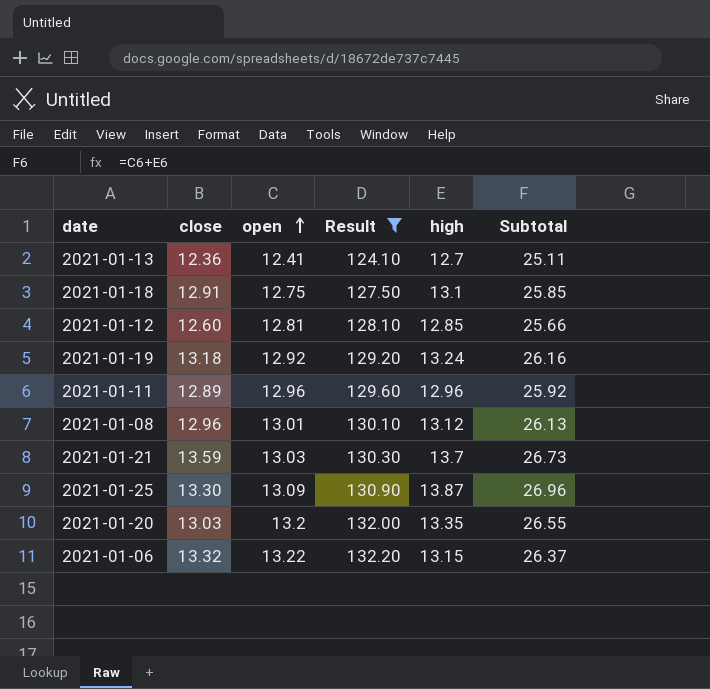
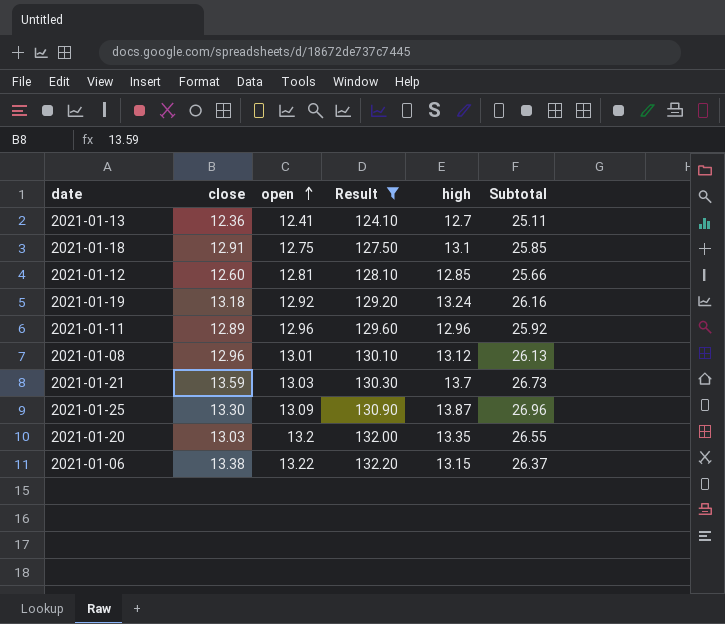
2021-01-06 | close: 13.32 -> 13.38

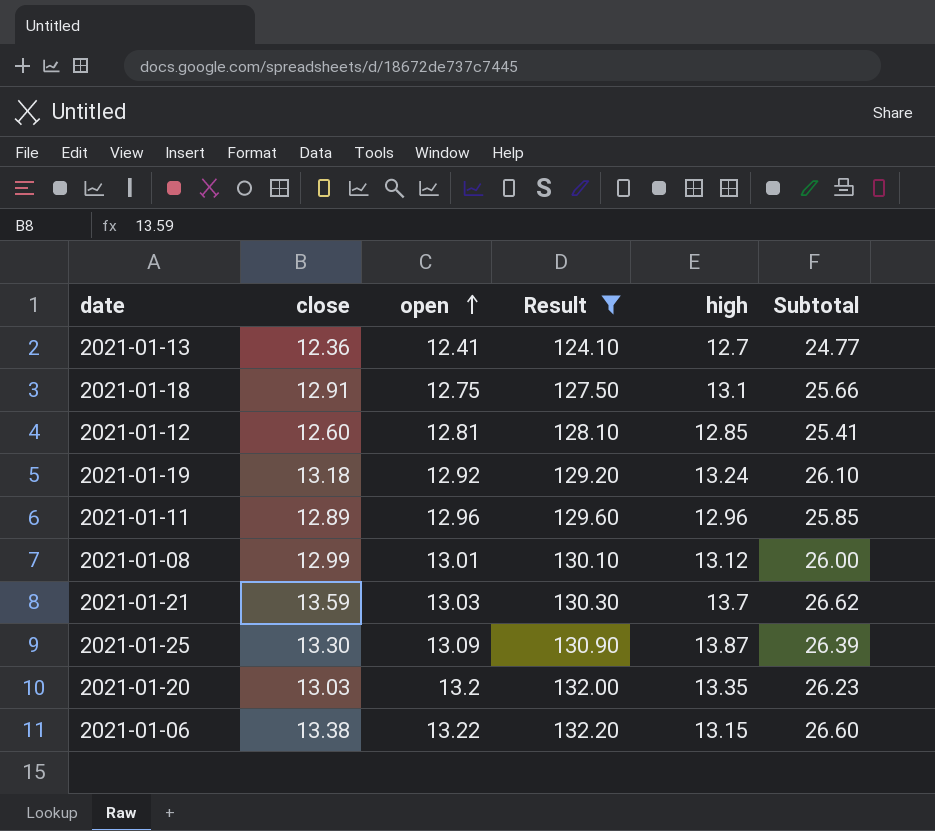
column Subtotal | formula: [open] + [high] -> [close] + [open]
2021-01-08 | close: 12.96 -> 12.99

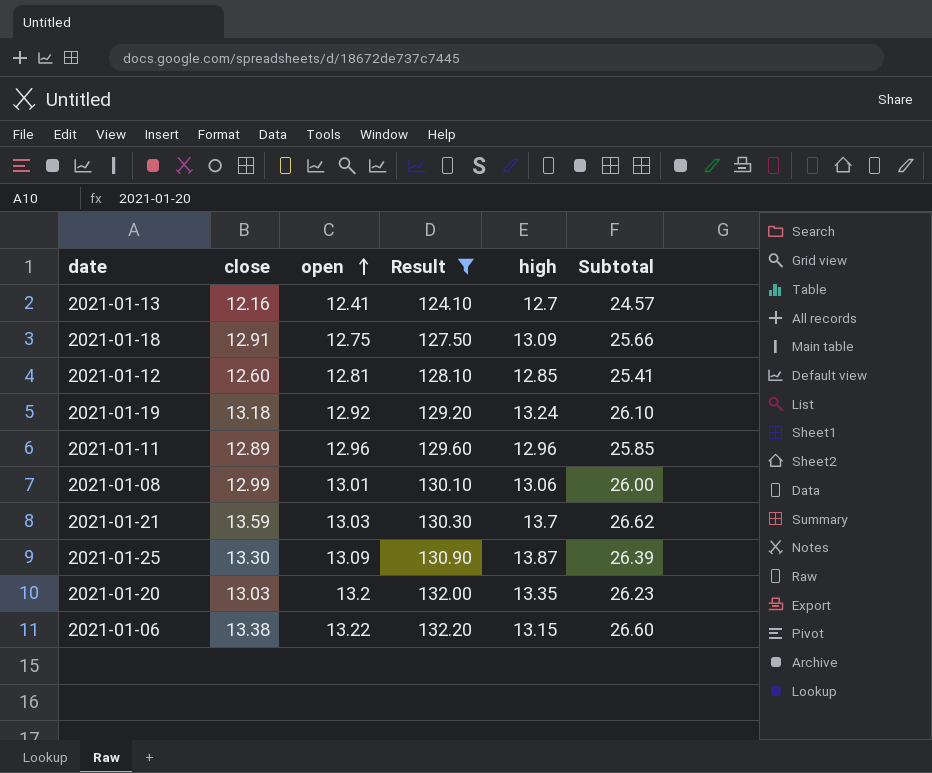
2021-01-13 | close: 12.36 -> 12.16
2021-01-13 | Subtotal: 24.77 -> 24.57
2021-01-18 | high: 13.1 -> 13.09
2021-01-08 | high: 13.12 -> 13.06

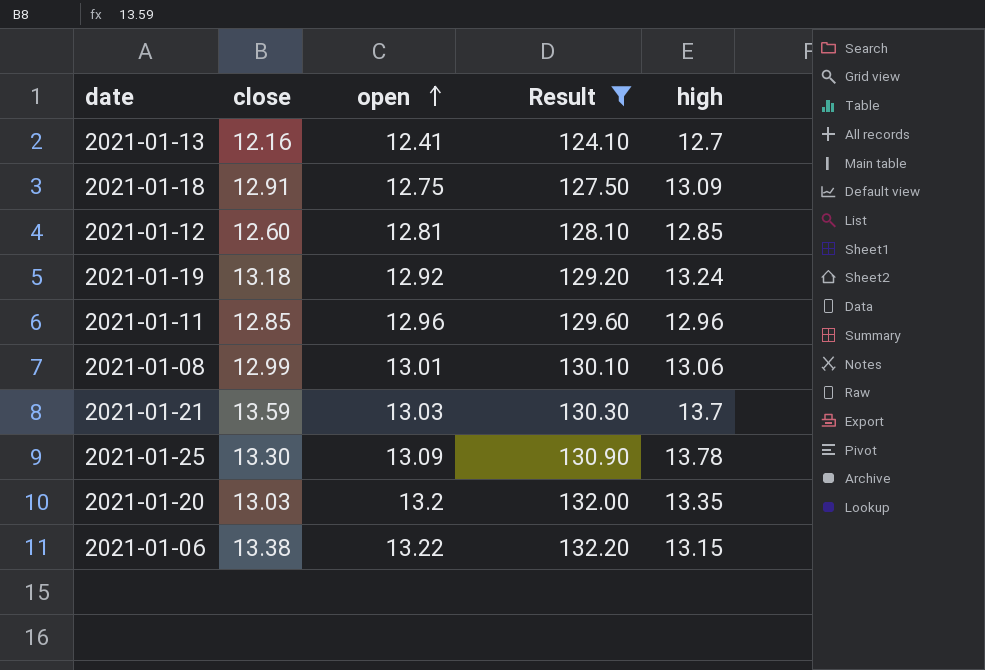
column Subtotal | formula: [close] + [open] -> none
2021-01-11 | close: 12.89 -> 12.85
2021-01-25 | high: 13.87 -> 13.78

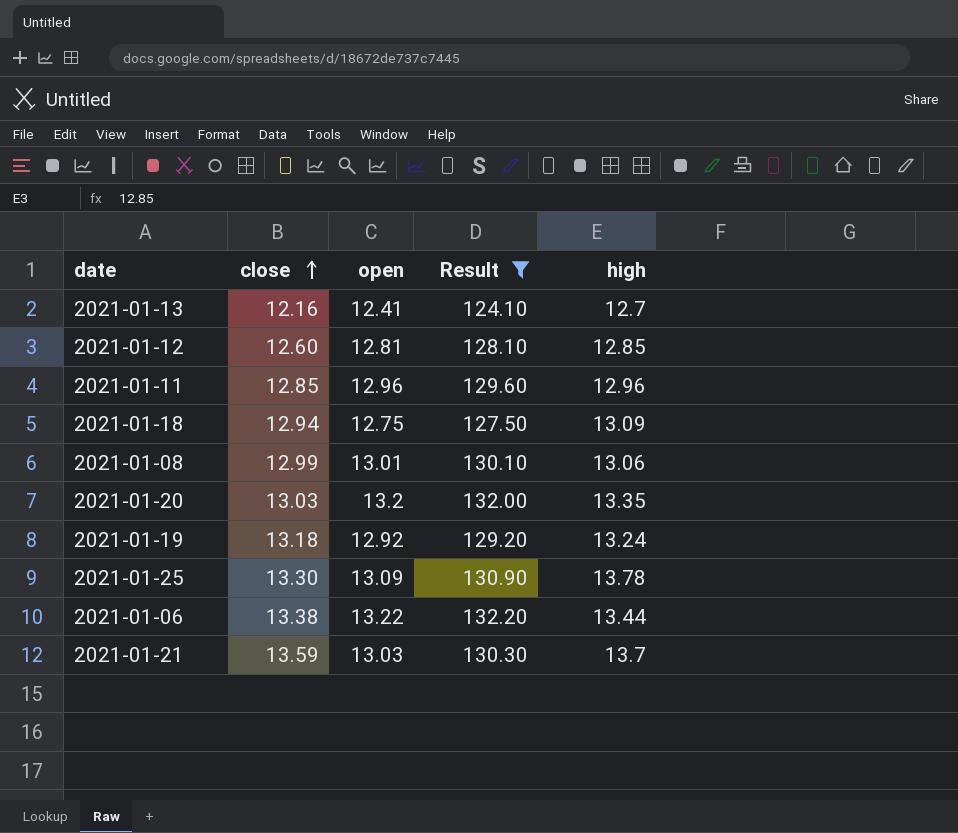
row order: open ascending -> close ascending
2021-01-18 | close: 12.91 -> 12.94
2021-01-06 | high: 13.15 -> 13.44

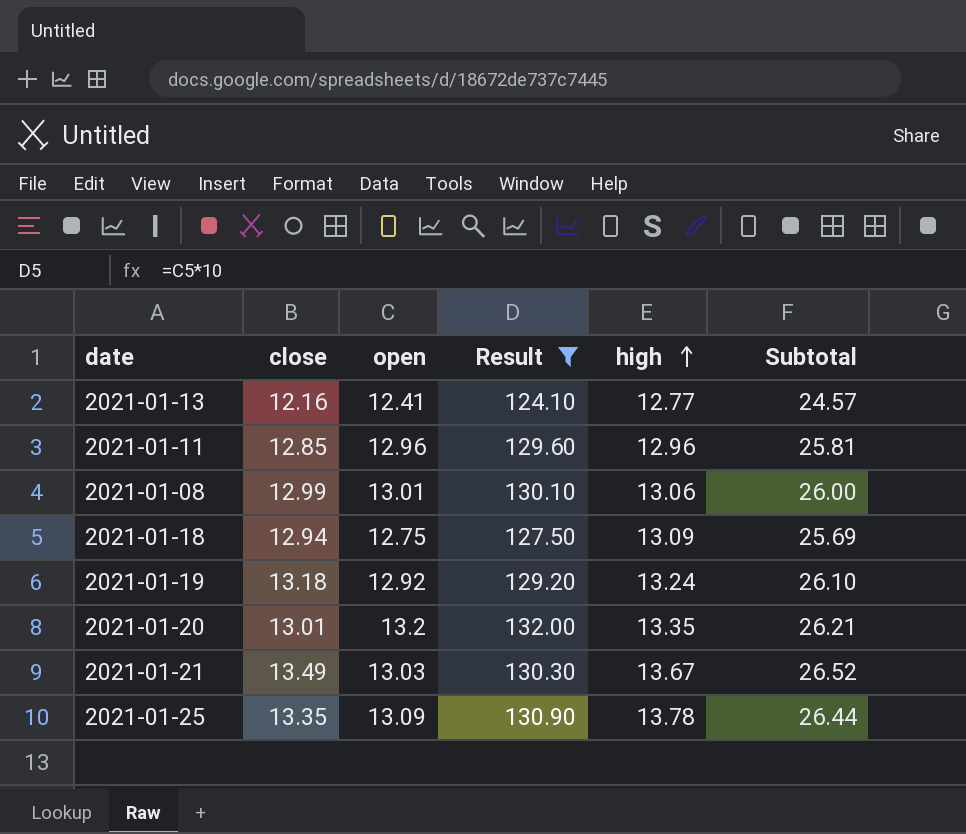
row order: close ascending -> high ascending
column Subtotal | formula: none -> [close] + [open]
row 2021-01-12: 12.60 | 12.81 | 128.10 | 12.85 -> none
row 2021-01-06: 13.38 | 13.22 | 132.20 | 13.44 -> none
2021-01-13 | high: 12.7 -> 12.77
2021-01-20 | close: 13.03 -> 13.01
2021-01-21 | close: 13.59 -> 13.49
2021-01-21 | high: 13.7 -> 13.67
2021-01-25 | close: 13.30 -> 13.35

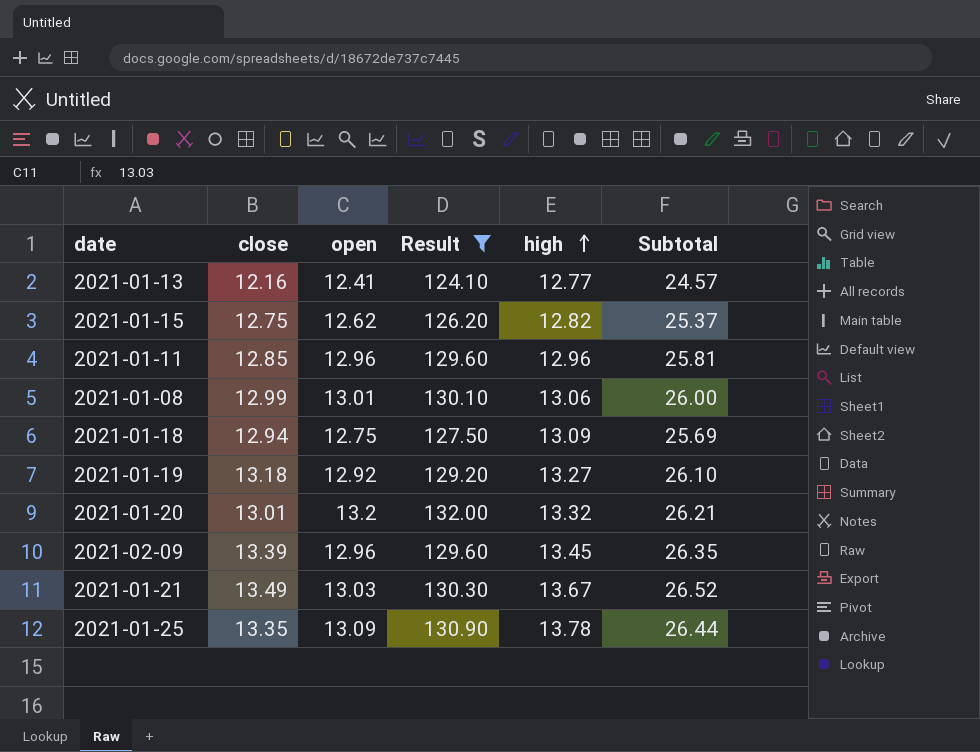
row 2021-01-15: none -> 12.75 | 12.62 | 126.20 | 12.82 | 25.37
2021-01-19 | high: 13.24 -> 13.27
2021-01-20 | high: 13.35 -> 13.32
row 2021-02-09: none -> 13.39 | 12.96 | 129.60 | 13.45 | 26.35

